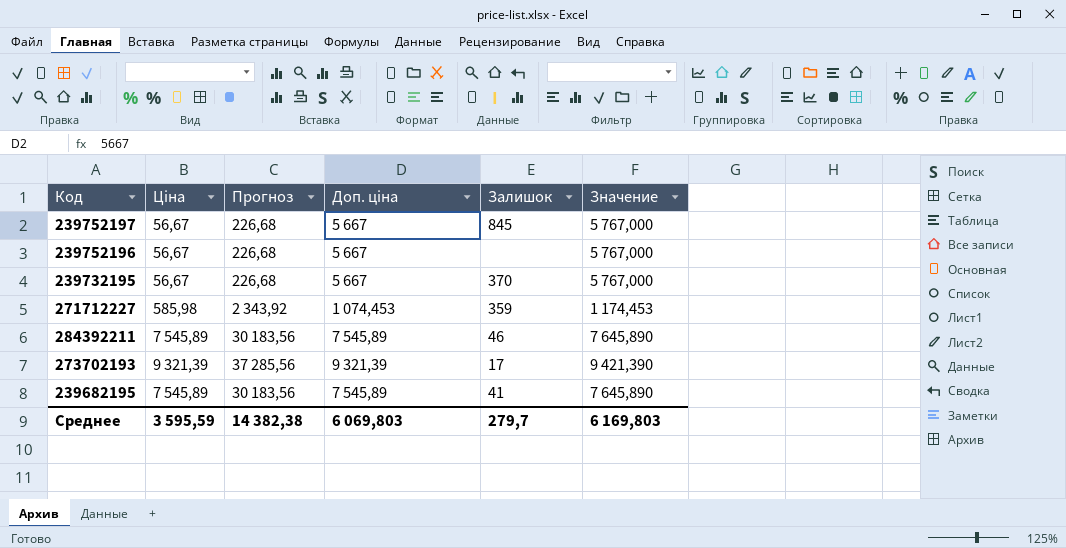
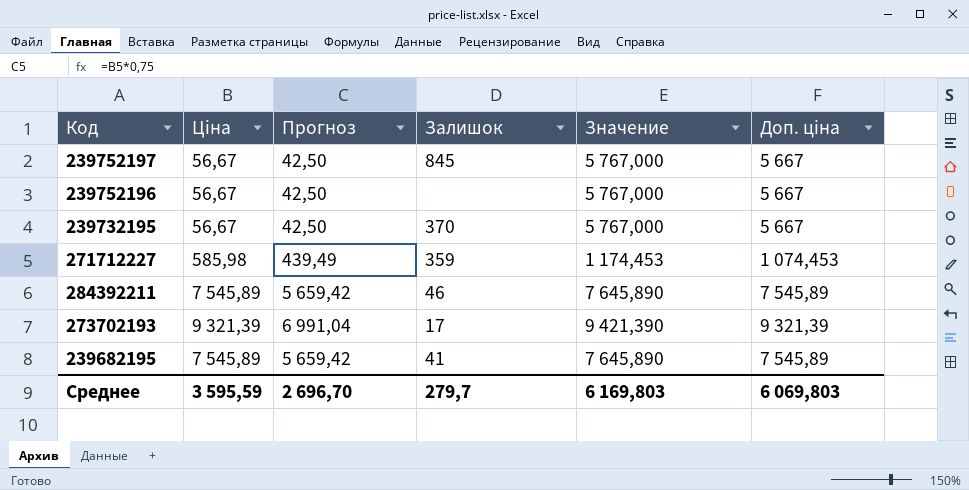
column Прогноз | formula: [Ціна] * 4 -> [Ціна] * 0,75
column Доп. ціна | position: 4 -> 6
Среднее | Прогноз: 14 382,38 -> 2 696,70

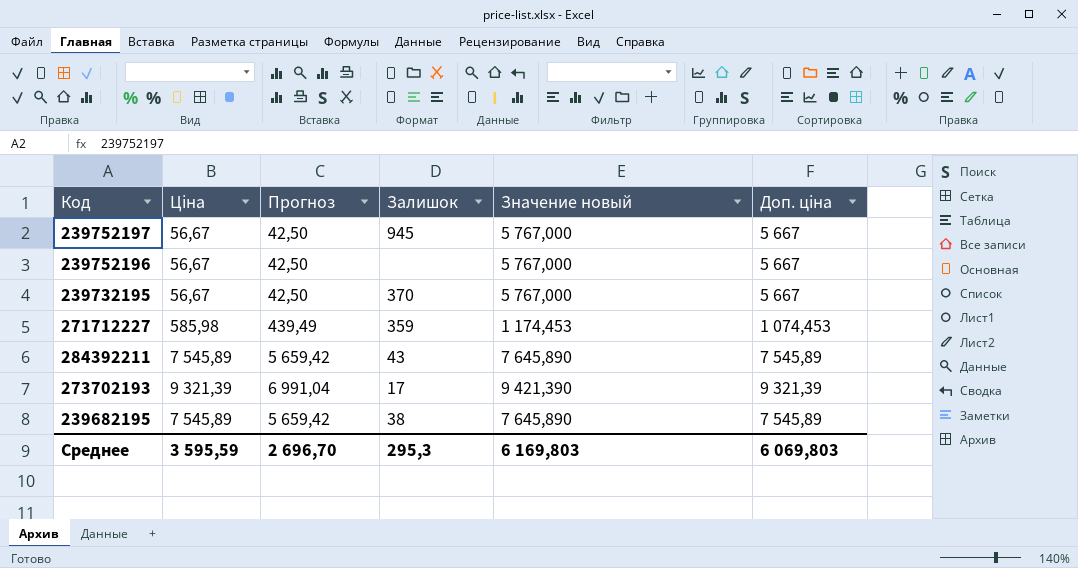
column name: Значение -> Значение новый
239752197 | Залишок: 845 -> 945
284392211 | Залишок: 46 -> 43
239682195 | Залишок: 41 -> 38
Среднее | Залишок: 279,7 -> 295,3

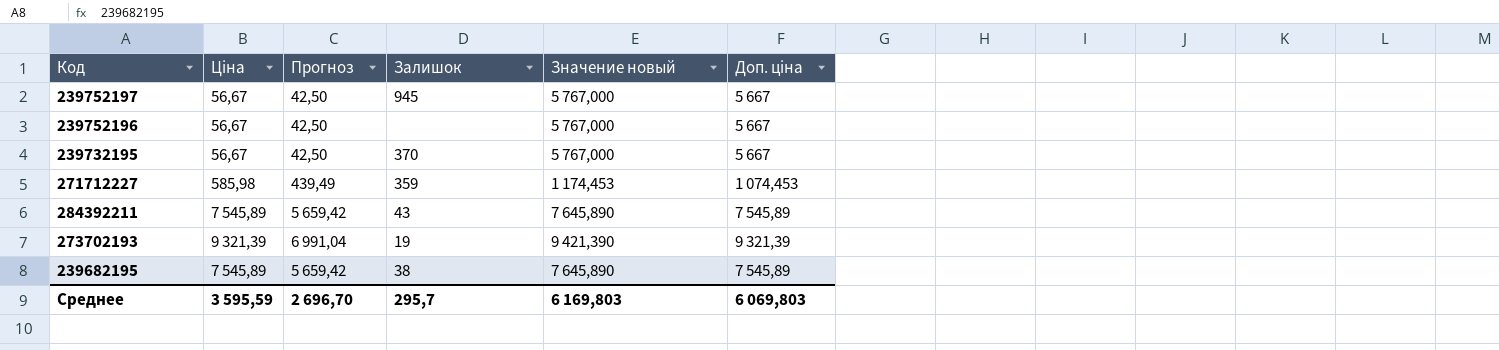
273702193 | Залишок: 17 -> 19
Среднее | Залишок: 295,3 -> 295,7

